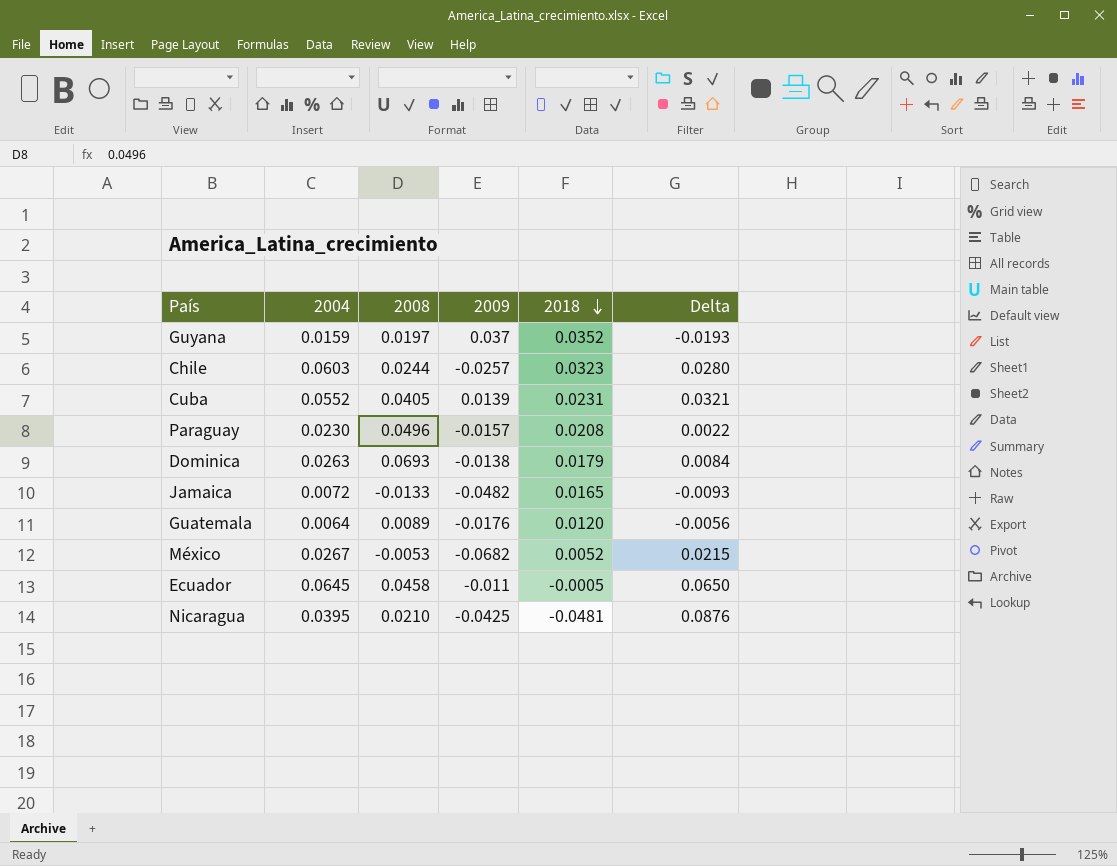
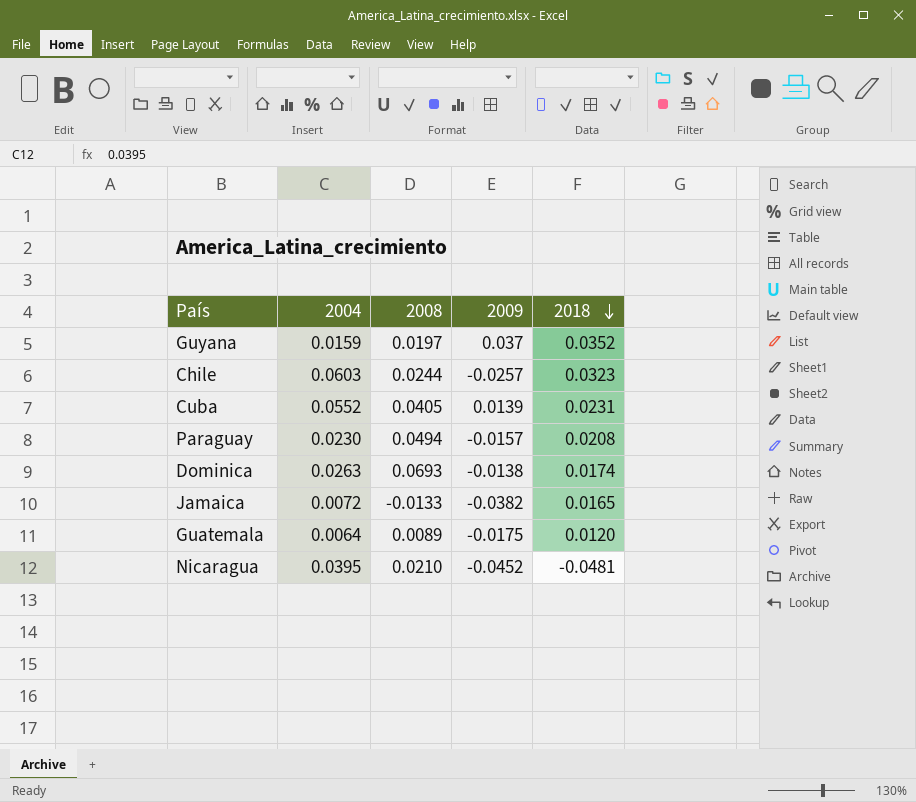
column Delta | formula: [2004] - [2018] -> none
row México: 0.0267 | -0.0053 | -0.0682 | 0.0052 | 0.0215 -> none
row Ecuador: 0.0645 | 0.0458 | -0.011 | -0.0005 | 0.0650 -> none
Paraguay | 2008: 0.0496 -> 0.0494
Dominica | 2018: 0.0179 -> 0.0174
Jamaica | 2009: -0.0482 -> -0.0382
Guatemala | 2009: -0.0176 -> -0.0175
Nicaragua | 2009: -0.0425 -> -0.0452

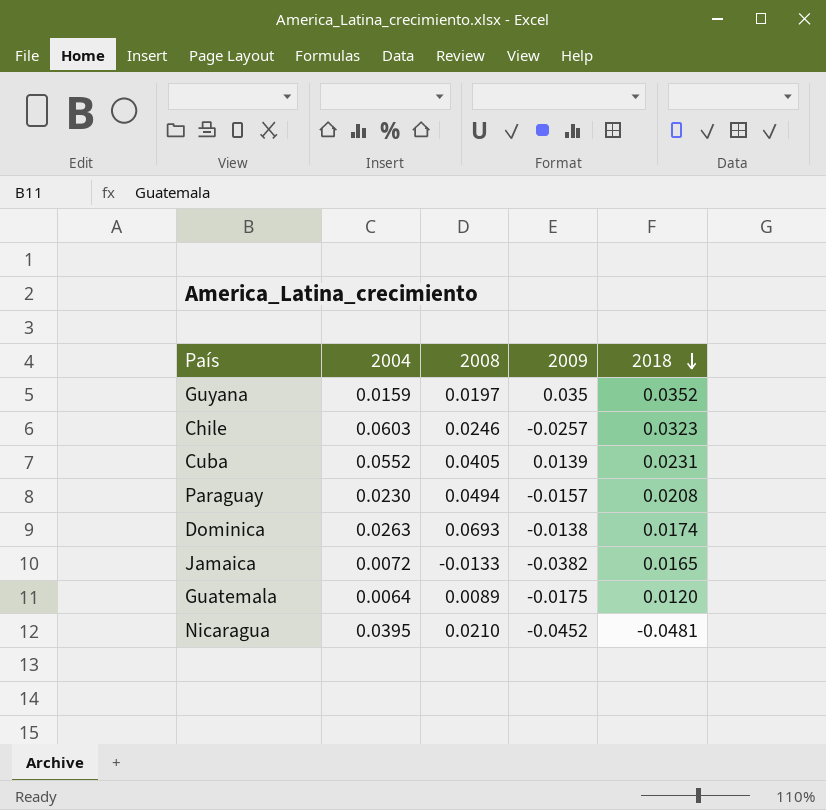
Guyana | 2009: 0.037 -> 0.035
Chile | 2008: 0.0244 -> 0.0246

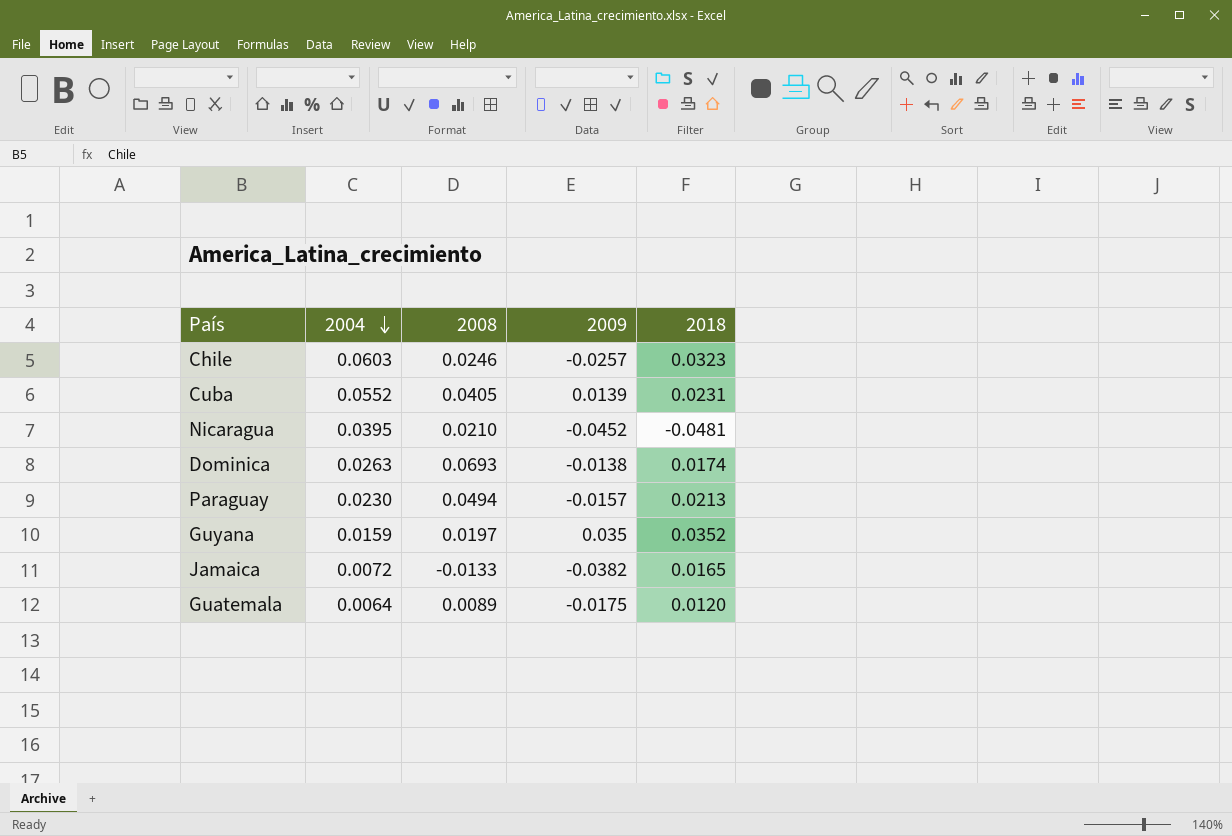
row order: 2018 descending -> 2004 descending
Paraguay | 2018: 0.0208 -> 0.0213

